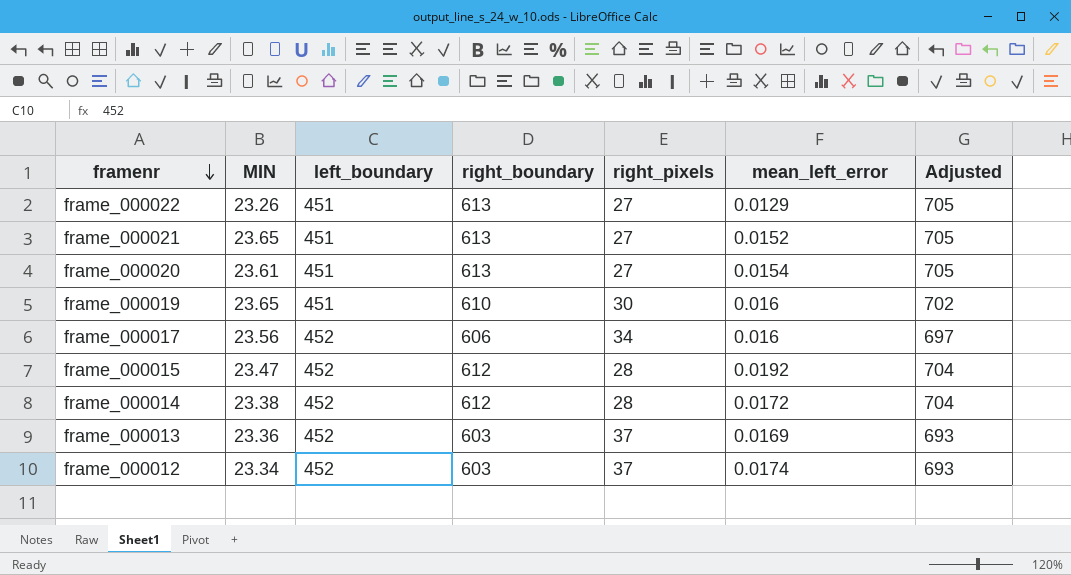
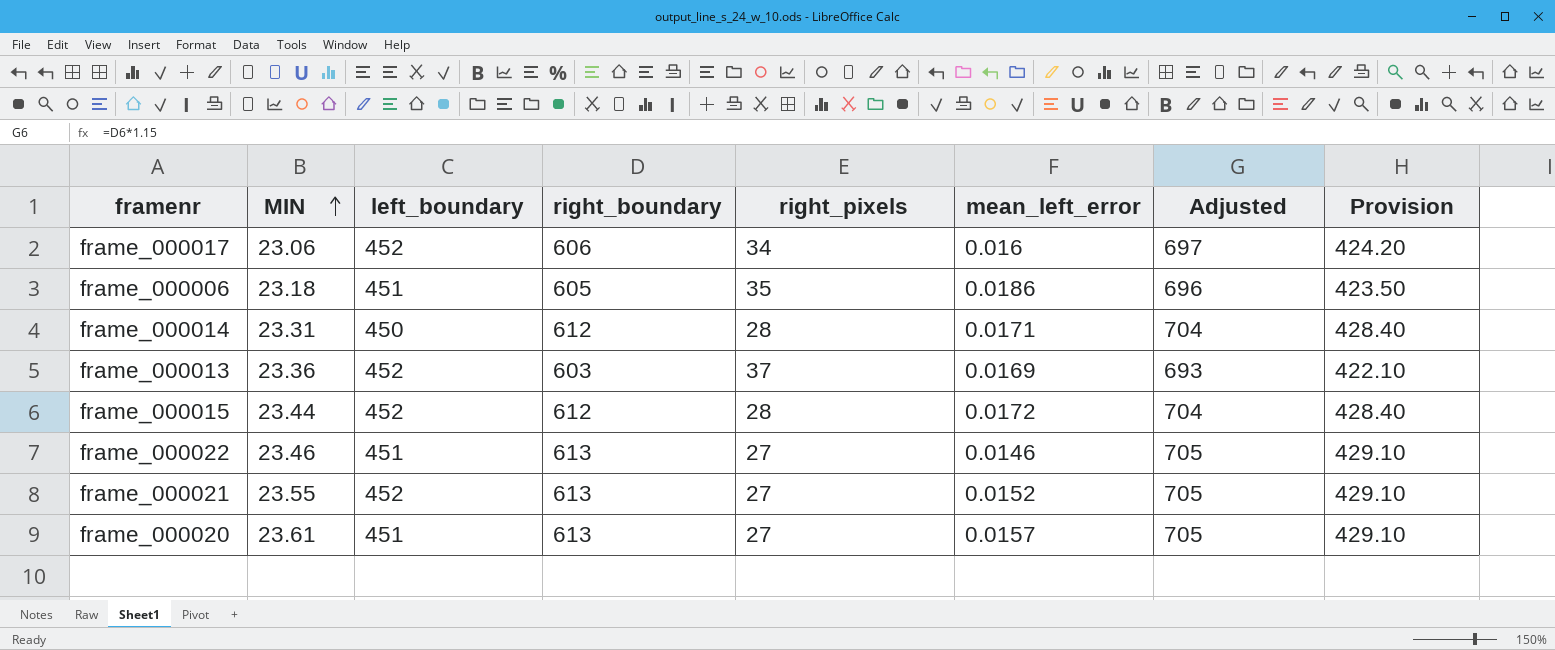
row order: framenr descending -> MIN ascending
column Provision | formula: none -> [right_boundary] * 0.7
row frame_000019: 23.65 | 451 | 610 | 30 | 0.016 | 702 -> none
row frame_000012: 23.34 | 452 | 603 | 37 | 0.0174 | 693 -> none
frame_000017 | MIN: 23.56 -> 23.06
row frame_000006: none -> 23.18 | 451 | 605 | 35 | 0.0186 | 696 | 423.50
frame_000014 | MIN: 23.38 -> 23.31
frame_000014 | left_boundary: 452 -> 450
frame_000014 | mean_left_error: 0.0172 -> 0.0171
frame_000015 | MIN: 23.47 -> 23.44
frame_000015 | mean_left_error: 0.0192 -> 0.0172
frame_000022 | MIN: 23.26 -> 23.46
frame_000022 | mean_left_error: 0.0129 -> 0.0146
frame_000021 | MIN: 23.65 -> 23.55
frame_000021 | left_boundary: 451 -> 452
frame_000020 | mean_left_error: 0.0154 -> 0.0157

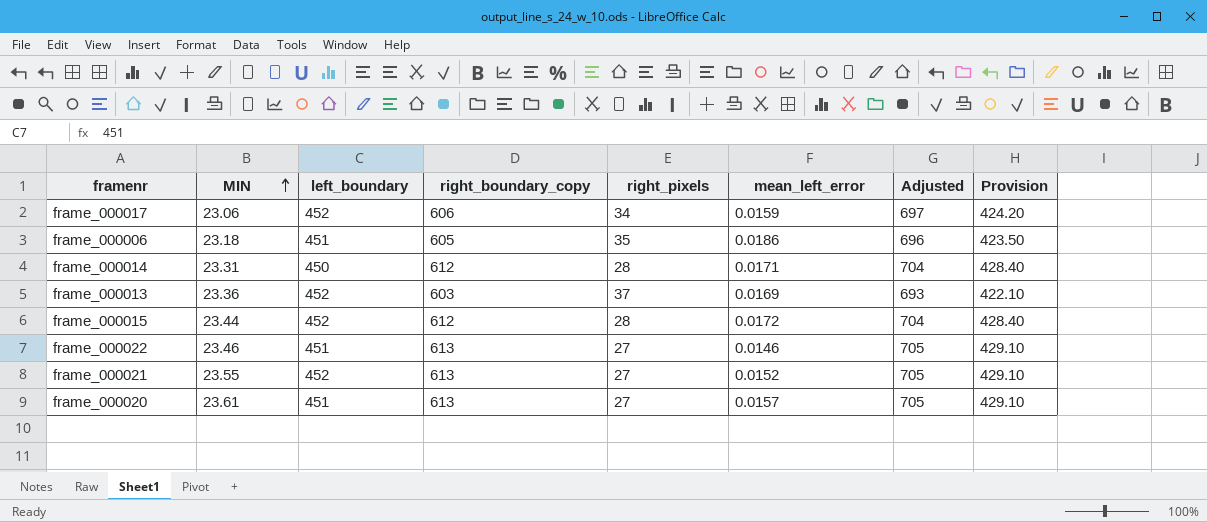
column name: right_boundary -> right_boundary_copy
frame_000017 | mean_left_error: 0.016 -> 0.0159

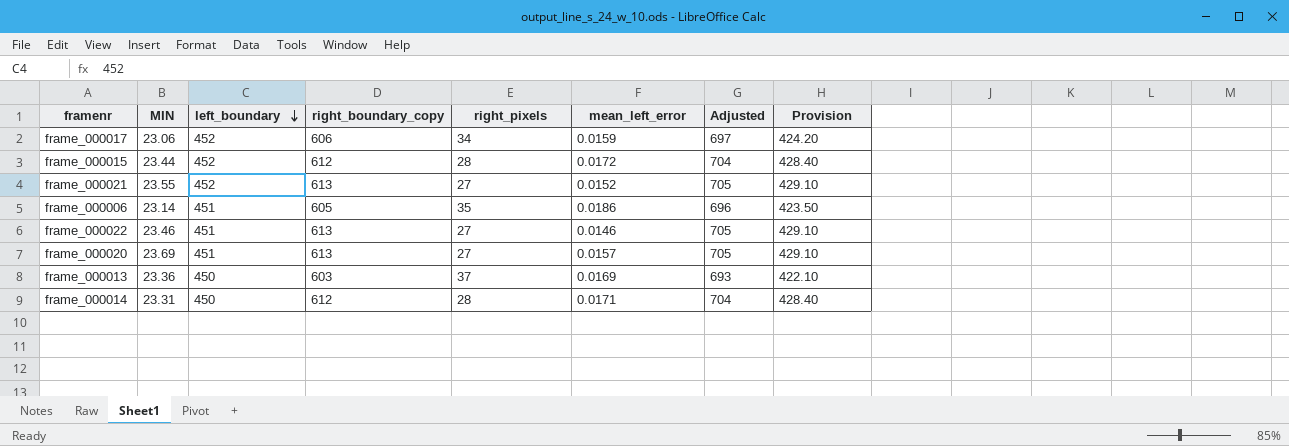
row order: MIN ascending -> left_boundary descending
frame_000006 | MIN: 23.18 -> 23.14
frame_000020 | MIN: 23.61 -> 23.69
frame_000013 | left_boundary: 452 -> 450

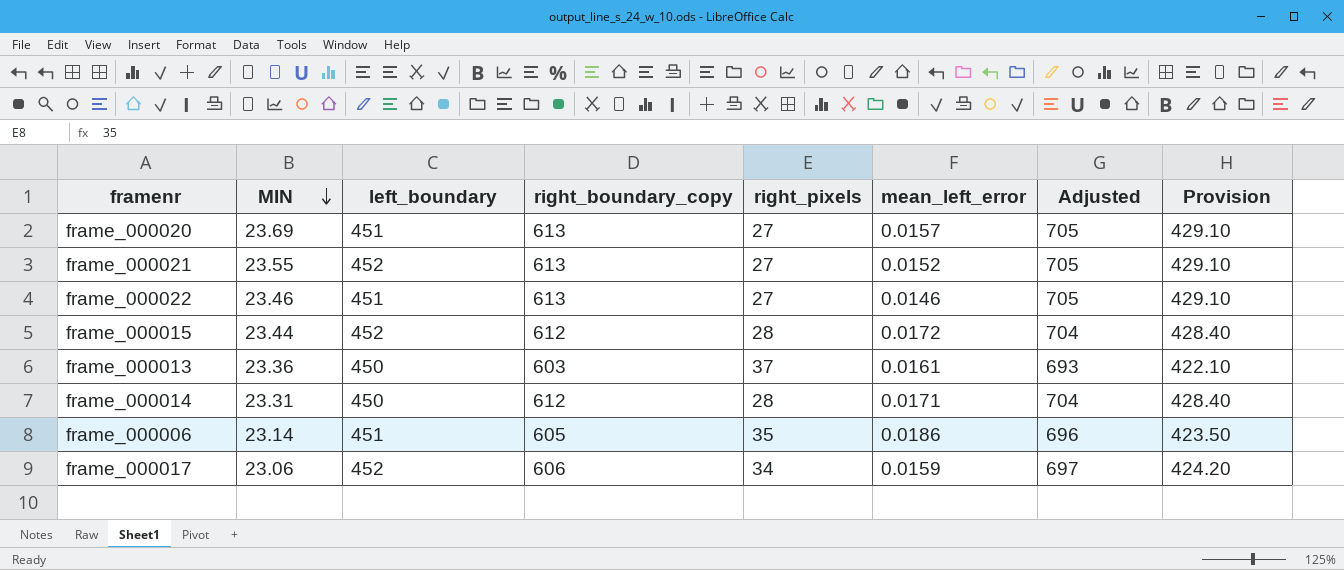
row order: left_boundary descending -> MIN descending
frame_000013 | mean_left_error: 0.0169 -> 0.0161

